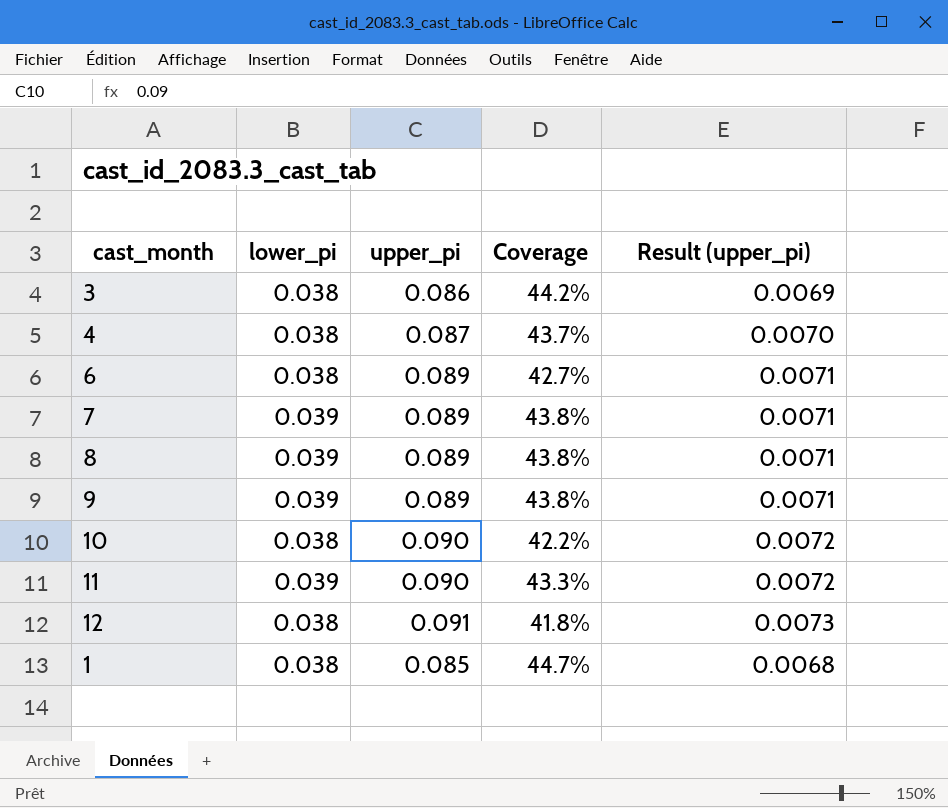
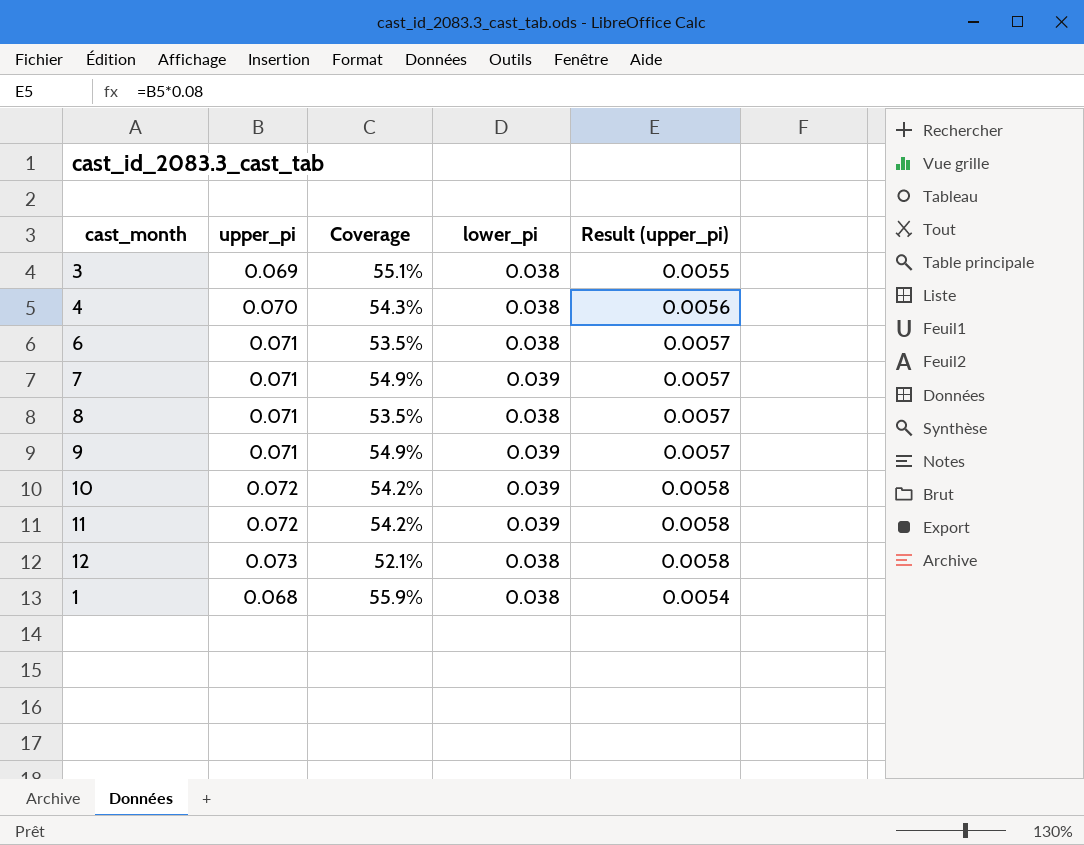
column lower_pi | position: 2 -> 4
3 | upper_pi: 0.086 -> 0.069
3 | Coverage: 44.2% -> 55.1%
3 | Result (upper_pi): 0.0069 -> 0.0055
4 | upper_pi: 0.087 -> 0.070
4 | Coverage: 43.7% -> 54.3%
4 | Result (upper_pi): 0.0070 -> 0.0056
6 | upper_pi: 0.089 -> 0.071
6 | Coverage: 42.7% -> 53.5%
6 | Result (upper_pi): 0.0071 -> 0.0057
7 | upper_pi: 0.089 -> 0.071
7 | Coverage: 43.8% -> 54.9%
7 | Result (upper_pi): 0.0071 -> 0.0057
8 | upper_pi: 0.089 -> 0.071
8 | Coverage: 43.8% -> 53.5%
8 | lower_pi: 0.039 -> 0.038
8 | Result (upper_pi): 0.0071 -> 0.0057
9 | upper_pi: 0.089 -> 0.071
9 | Coverage: 43.8% -> 54.9%
9 | Result (upper_pi): 0.0071 -> 0.0057
10 | upper_pi: 0.090 -> 0.072
10 | Coverage: 42.2% -> 54.2%
10 | lower_pi: 0.038 -> 0.039
10 | Result (upper_pi): 0.0072 -> 0.0058
11 | upper_pi: 0.090 -> 0.072
11 | Coverage: 43.3% -> 54.2%
11 | Result (upper_pi): 0.0072 -> 0.0058
12 | upper_pi: 0.091 -> 0.073
12 | Coverage: 41.8% -> 52.1%
12 | Result (upper_pi): 0.0073 -> 0.0058
1 | upper_pi: 0.085 -> 0.068
1 | Coverage: 44.7% -> 55.9%
1 | Result (upper_pi): 0.0068 -> 0.0054

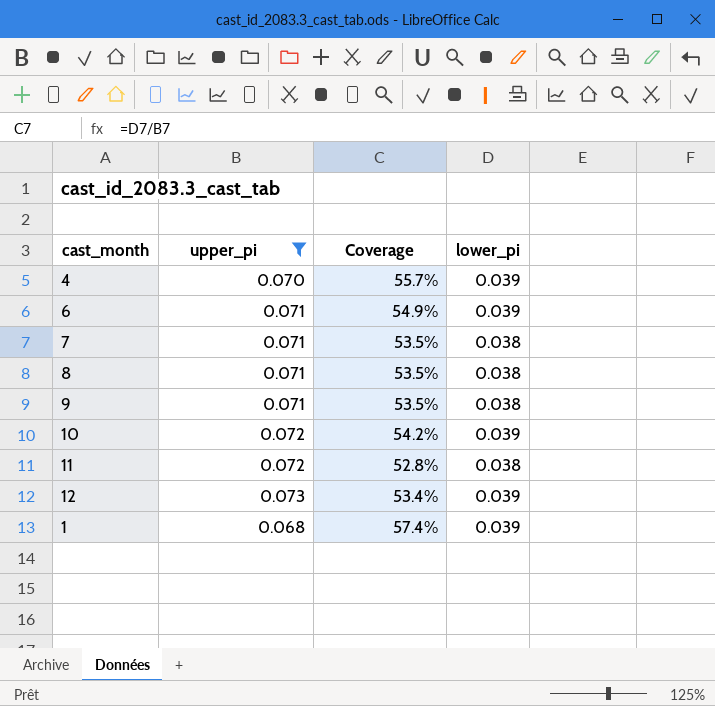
filter: none -> upper_pi != 0.069
column Result (upper_pi) | formula: [upper_pi] * 0.08 -> none
4 | Coverage: 54.3% -> 55.7%
4 | lower_pi: 0.038 -> 0.039
6 | Coverage: 53.5% -> 54.9%
6 | lower_pi: 0.038 -> 0.039
7 | Coverage: 54.9% -> 53.5%
7 | lower_pi: 0.039 -> 0.038
9 | Coverage: 54.9% -> 53.5%
9 | lower_pi: 0.039 -> 0.038
11 | Coverage: 54.2% -> 52.8%
11 | lower_pi: 0.039 -> 0.038
12 | Coverage: 52.1% -> 53.4%
12 | lower_pi: 0.038 -> 0.039
1 | Coverage: 55.9% -> 57.4%
1 | lower_pi: 0.038 -> 0.039

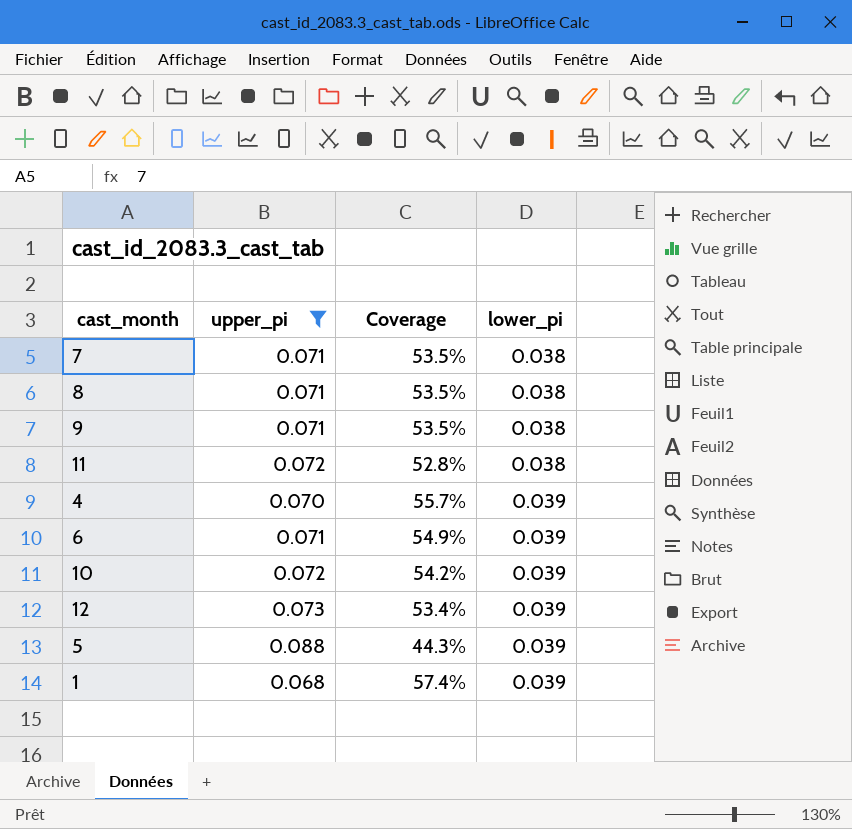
row order: none -> lower_pi ascending
row 5: none -> 0.088 | 44.3% | 0.039

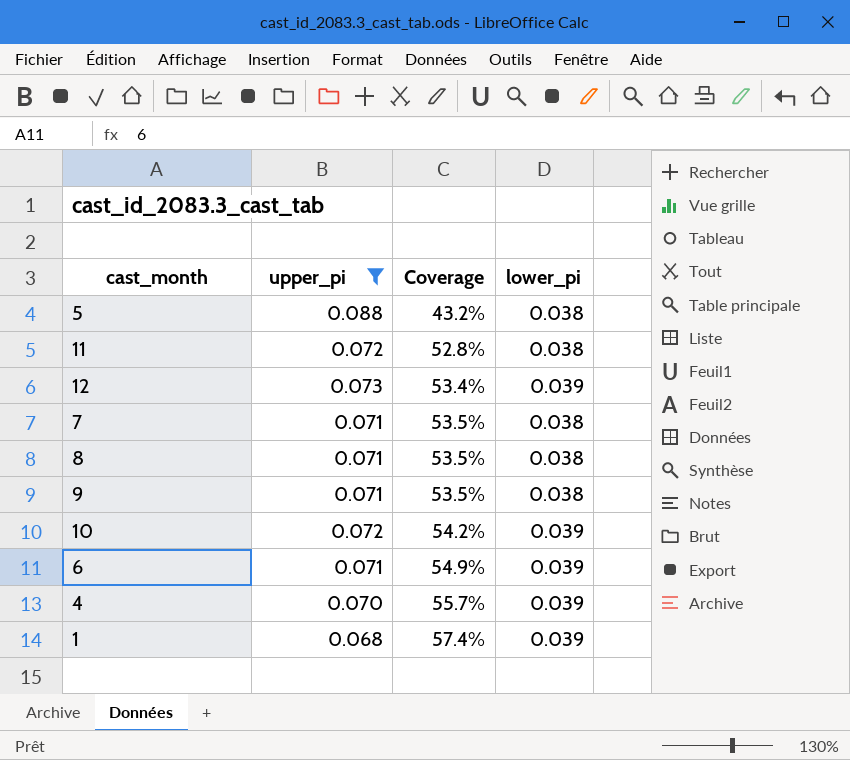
row order: lower_pi ascending -> Coverage ascending
5 | Coverage: 44.3% -> 43.2%
5 | lower_pi: 0.039 -> 0.038

